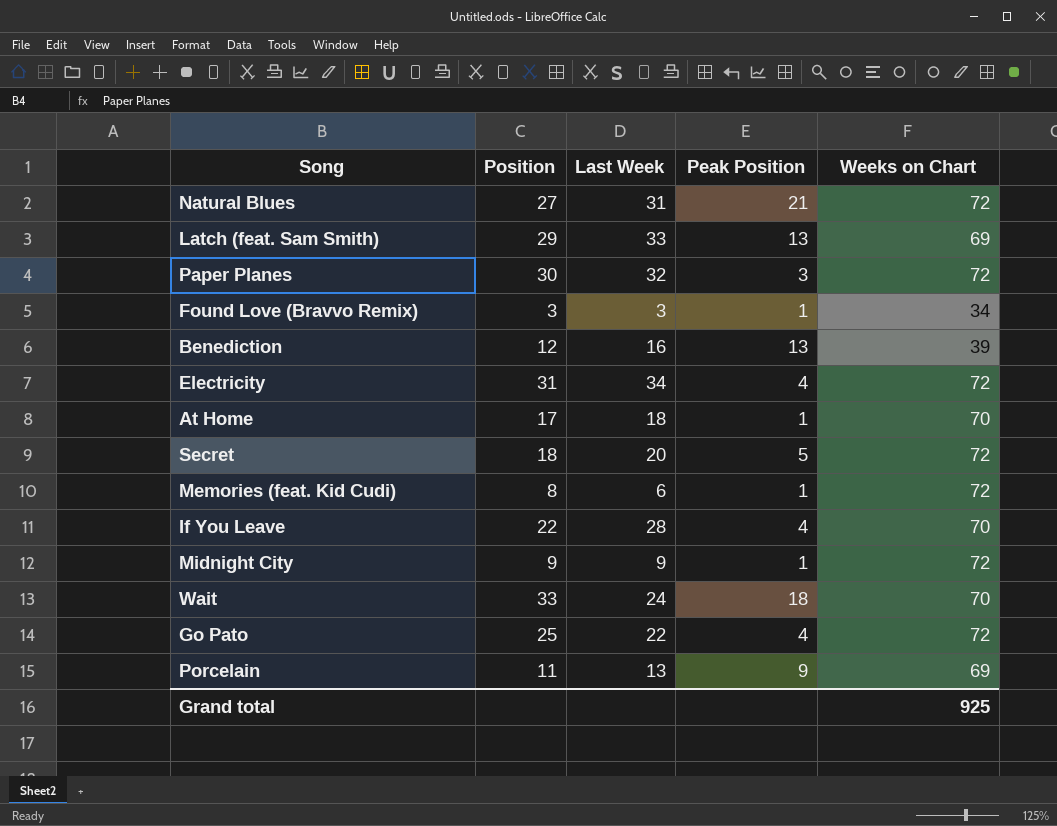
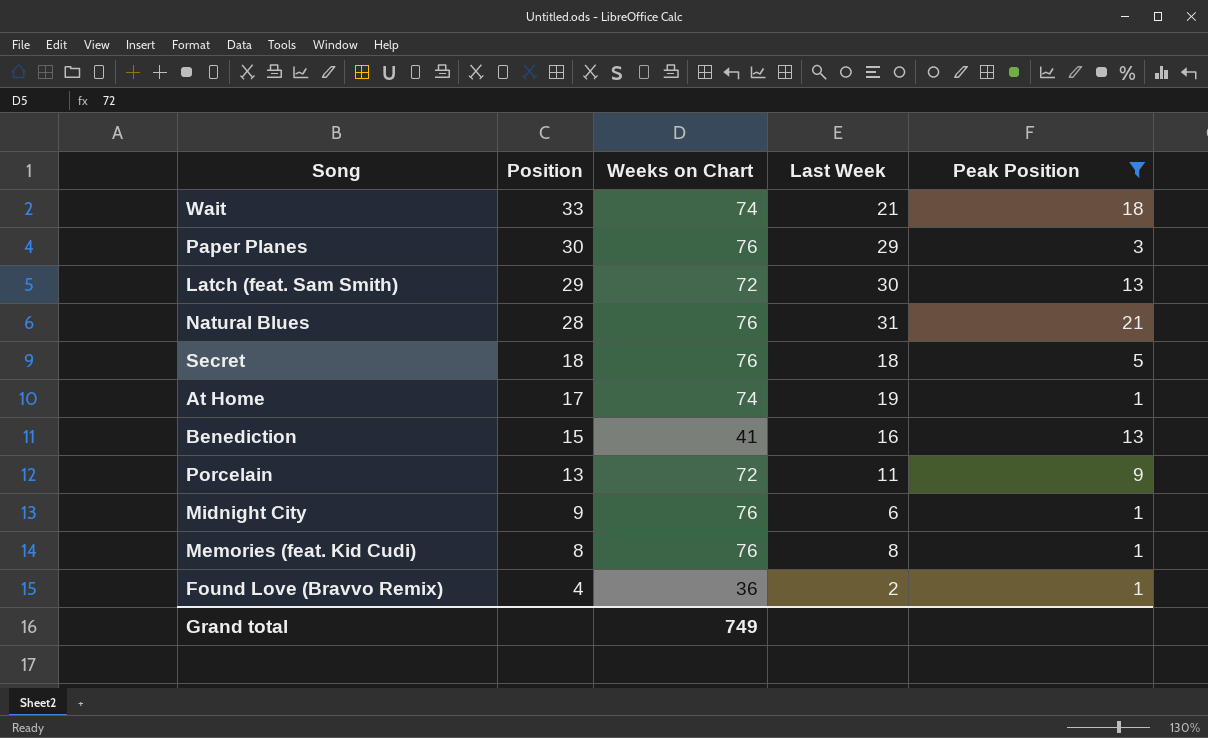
filter: none -> Peak Position != 4
row order: none -> Position descending
column Weeks on Chart | position: 5 -> 3
Wait | Weeks on Chart: 70 -> 74
Wait | Last Week: 24 -> 21
Paper Planes | Weeks on Chart: 72 -> 76
Paper Planes | Last Week: 32 -> 29
Latch (feat. Sam Smith) | Weeks on Chart: 69 -> 72
Latch (feat. Sam Smith) | Last Week: 33 -> 30
Natural Blues | Position: 27 -> 28
Natural Blues | Weeks on Chart: 72 -> 76
Secret | Weeks on Chart: 72 -> 76
Secret | Last Week: 20 -> 18
At Home | Weeks on Chart: 70 -> 74
At Home | Last Week: 18 -> 19
Benediction | Position: 12 -> 15
Benediction | Weeks on Chart: 39 -> 41
Porcelain | Position: 11 -> 13
Porcelain | Weeks on Chart: 69 -> 72
Porcelain | Last Week: 13 -> 11
Midnight City | Weeks on Chart: 72 -> 76
Midnight City | Last Week: 9 -> 6
Memories (feat. Kid Cudi) | Weeks on Chart: 72 -> 76
Memories (feat. Kid Cudi) | Last Week: 6 -> 8
Found Love (Bravvo Remix) | Position: 3 -> 4
Found Love (Bravvo Remix) | Weeks on Chart: 34 -> 36
Found Love (Bravvo Remix) | Last Week: 3 -> 2
Grand total | Weeks on Chart: 925 -> 749

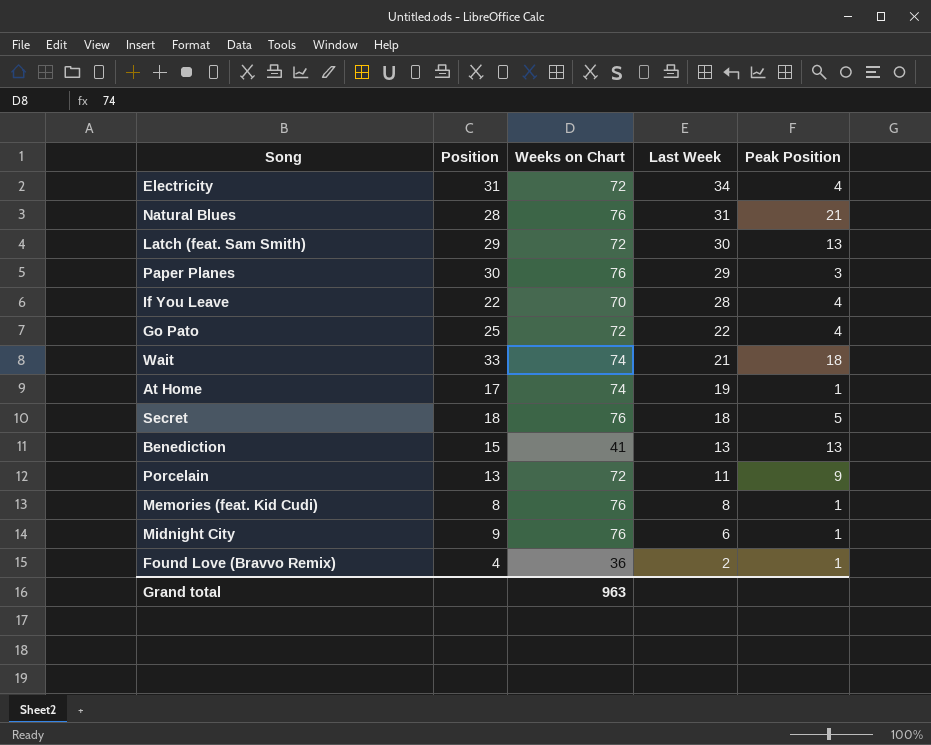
filter: Peak Position != 4 -> none
row order: Position descending -> Last Week descending
Benediction | Last Week: 16 -> 13
Grand total | Weeks on Chart: 749 -> 963

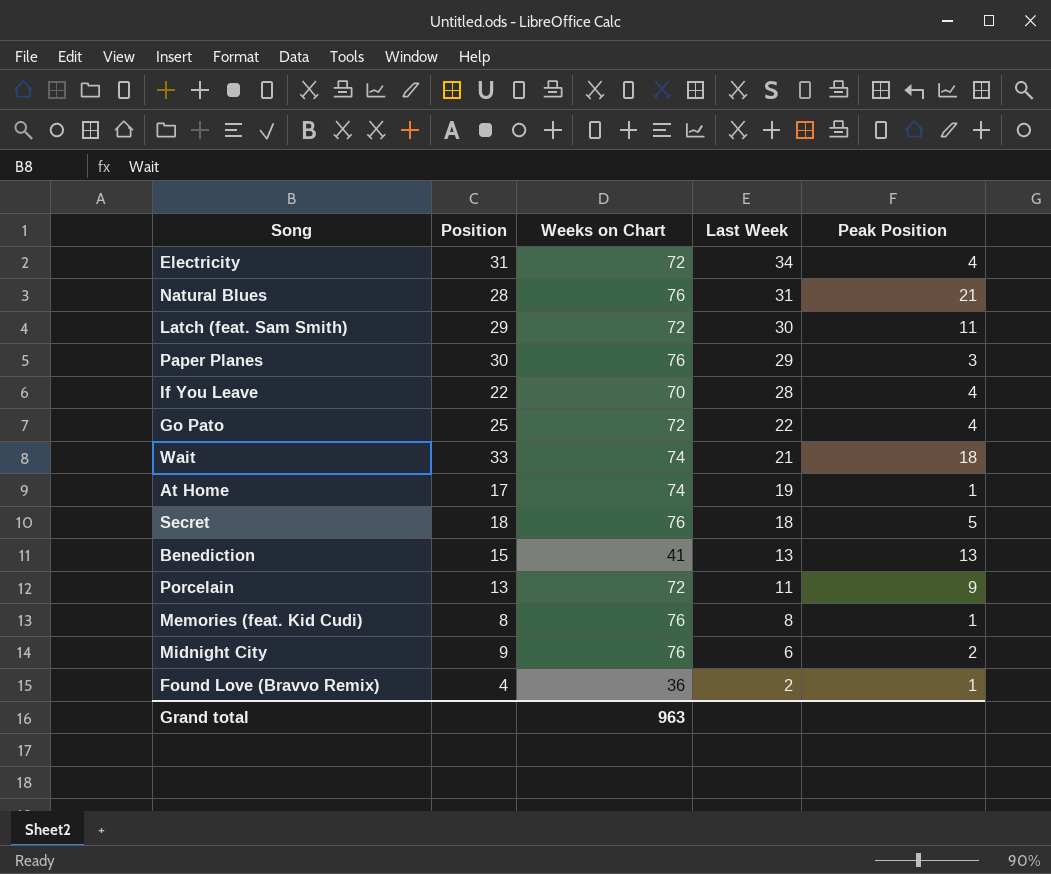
Latch (feat. Sam Smith) | Peak Position: 13 -> 11
Midnight City | Peak Position: 1 -> 2

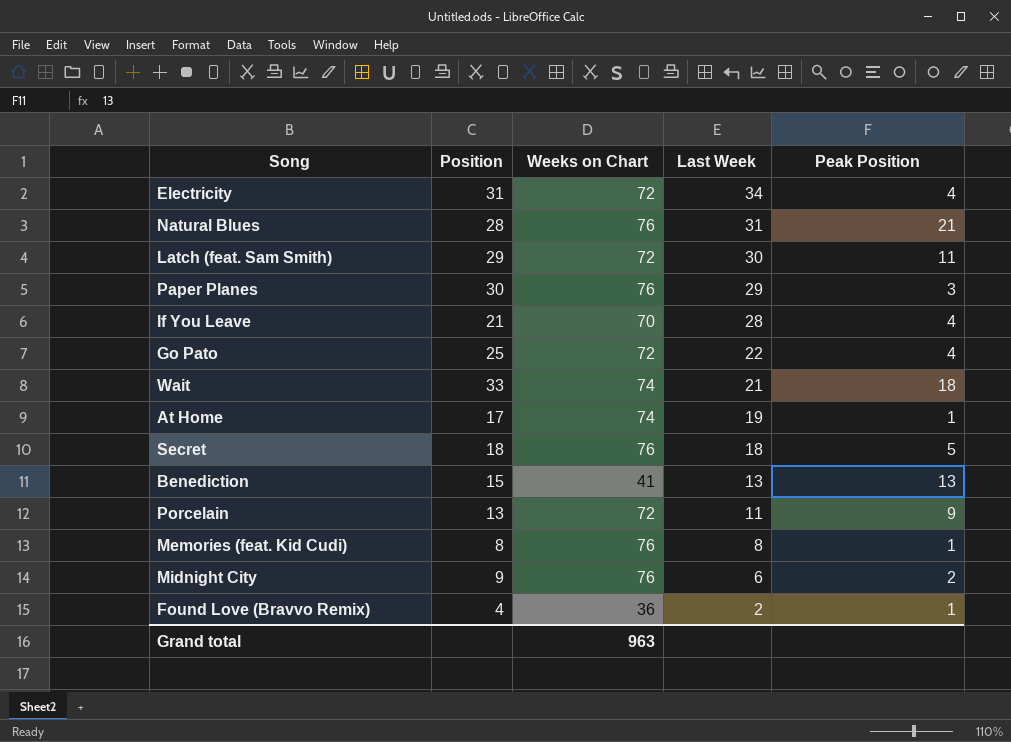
If You Leave | Position: 22 -> 21

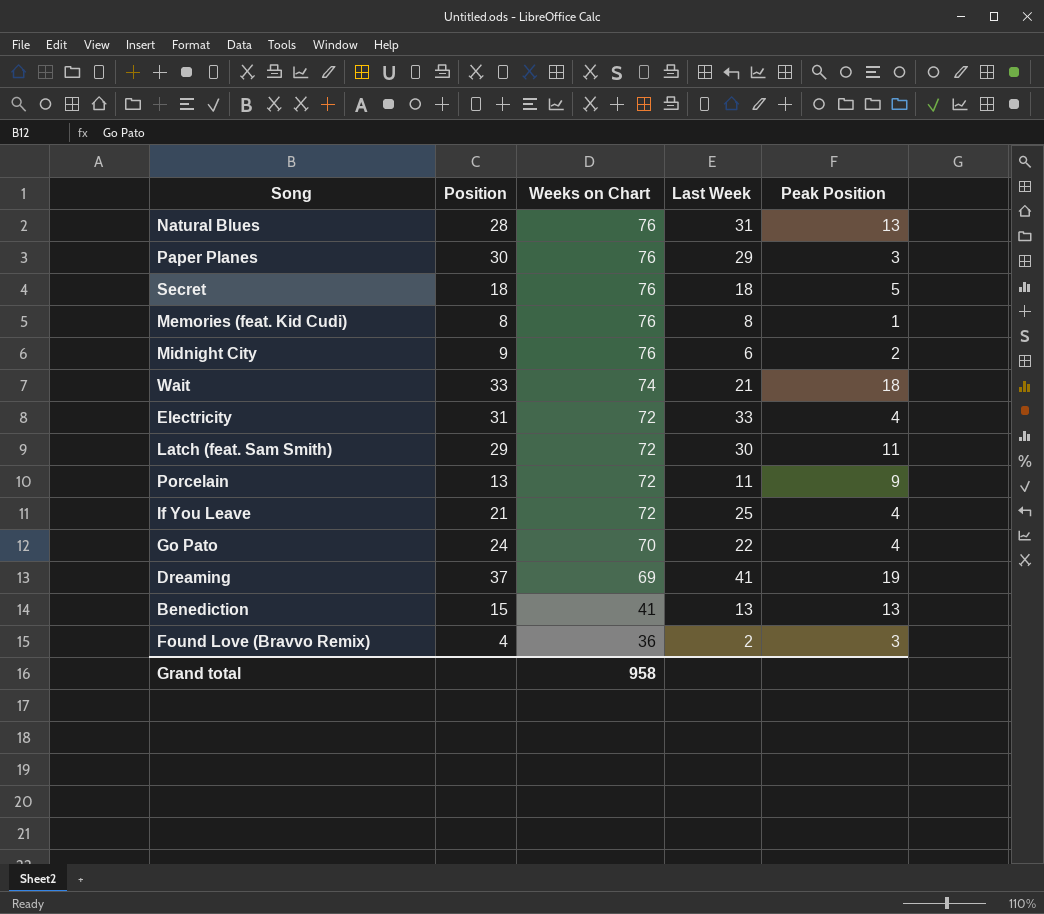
row order: Last Week descending -> Weeks on Chart descending
row At Home: 17 | 74 | 19 | 1 -> none
Natural Blues | Peak Position: 21 -> 13
Electricity | Last Week: 34 -> 33
If You Leave | Weeks on Chart: 70 -> 72
If You Leave | Last Week: 28 -> 25
Go Pato | Position: 25 -> 24
Go Pato | Weeks on Chart: 72 -> 70
row Dreaming: none -> 37 | 69 | 41 | 19
Found Love (Bravvo Remix) | Peak Position: 1 -> 3
Grand total | Weeks on Chart: 963 -> 958

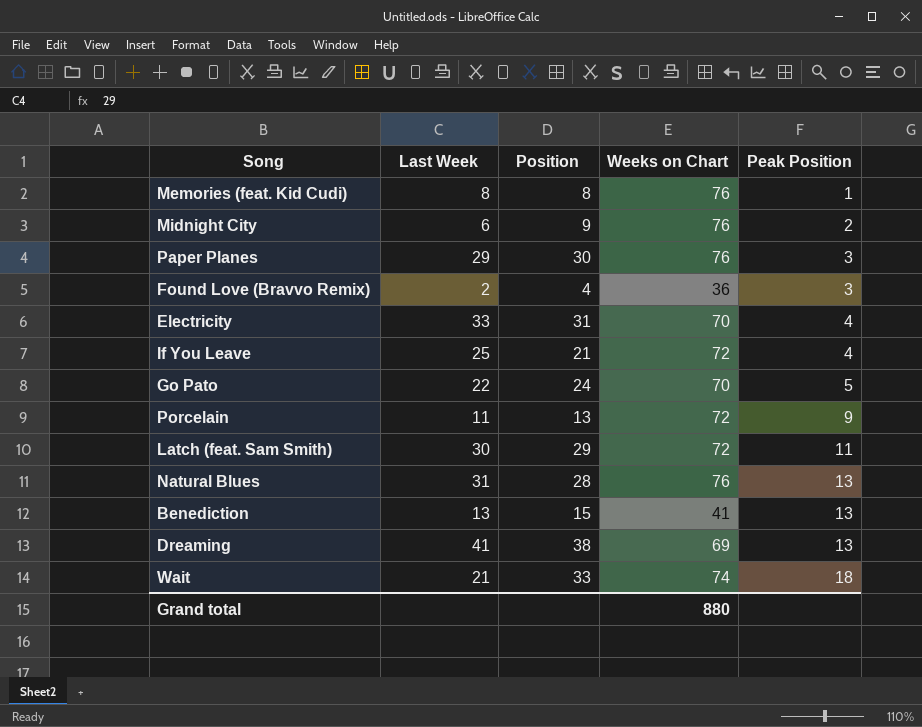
row order: Weeks on Chart descending -> Peak Position ascending
column Last Week | position: 4 -> 2
row Secret: 18 | 76 | 18 | 5 -> none
Electricity | Weeks on Chart: 72 -> 70
Go Pato | Peak Position: 4 -> 5
Dreaming | Position: 37 -> 38
Dreaming | Peak Position: 19 -> 13
Grand total | Weeks on Chart: 958 -> 880

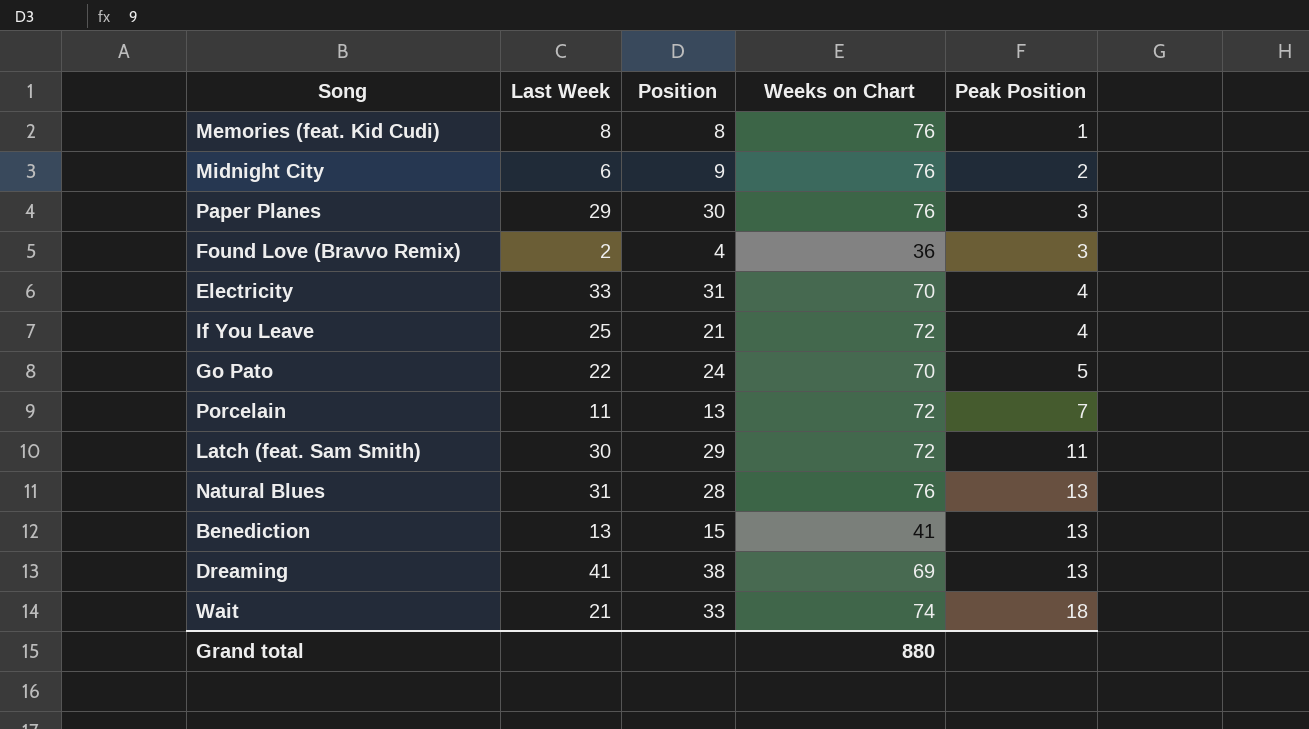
Porcelain | Peak Position: 9 -> 7

